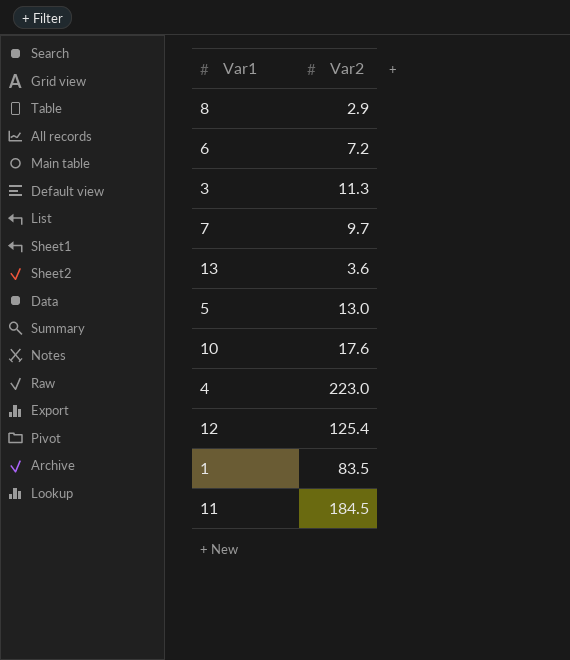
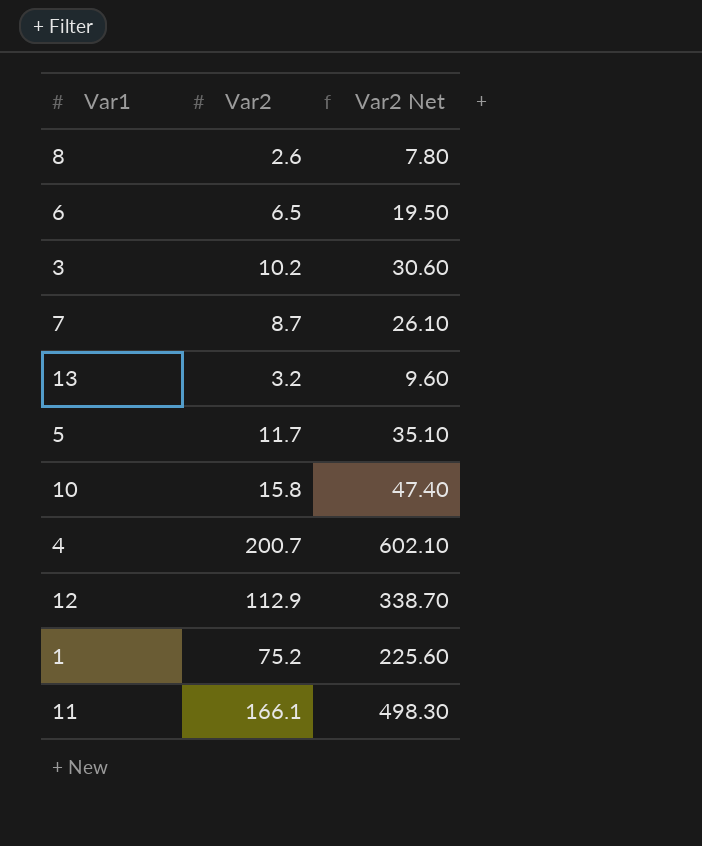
column Var2 Net | formula: none -> [Var2] * 3
8 | Var2: 2.9 -> 2.6
6 | Var2: 7.2 -> 6.5
3 | Var2: 11.3 -> 10.2
7 | Var2: 9.7 -> 8.7
13 | Var2: 3.6 -> 3.2
5 | Var2: 13.0 -> 11.7
10 | Var2: 17.6 -> 15.8
4 | Var2: 223.0 -> 200.7
12 | Var2: 125.4 -> 112.9
1 | Var2: 83.5 -> 75.2
11 | Var2: 184.5 -> 166.1

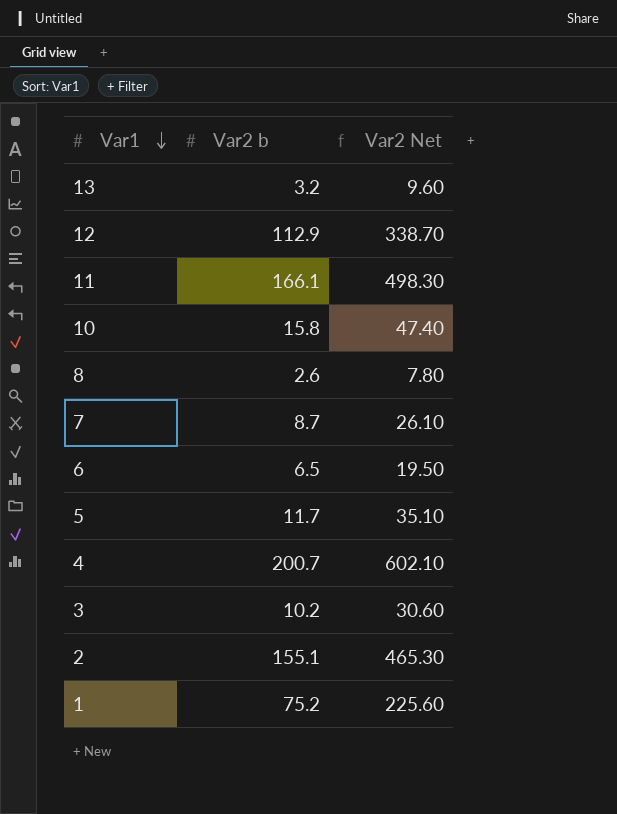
row order: none -> Var1 descending
column name: Var2 -> Var2 b
row 2: none -> 155.1 | 465.30

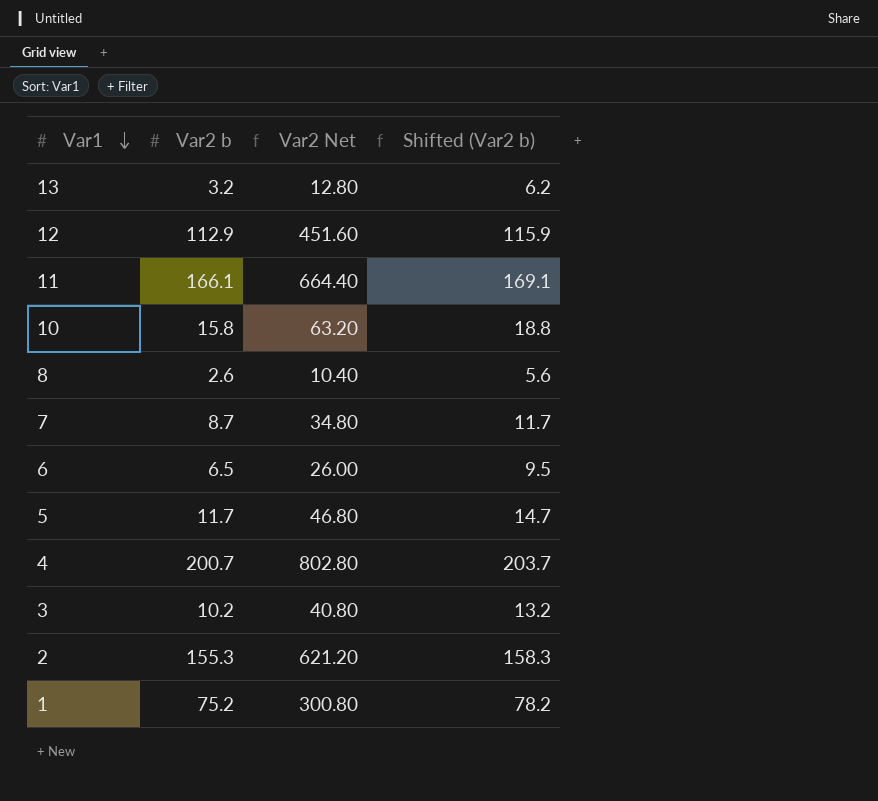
column Var2 Net | formula: [Var2 b] * 3 -> [Var2 b] * 4
column Shifted (Var2 b) | formula: none -> [Var2 b] + 3
2 | Var2 b: 155.1 -> 155.3

